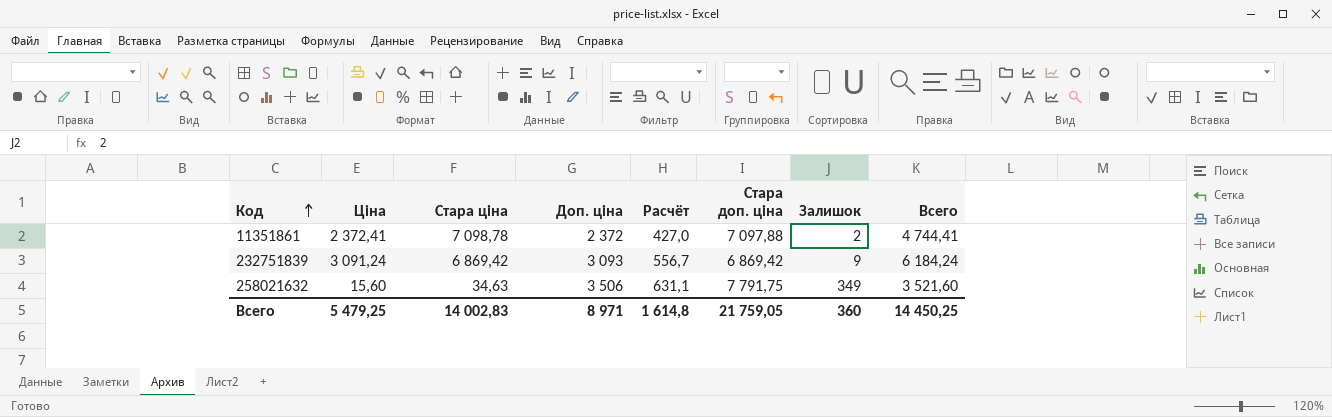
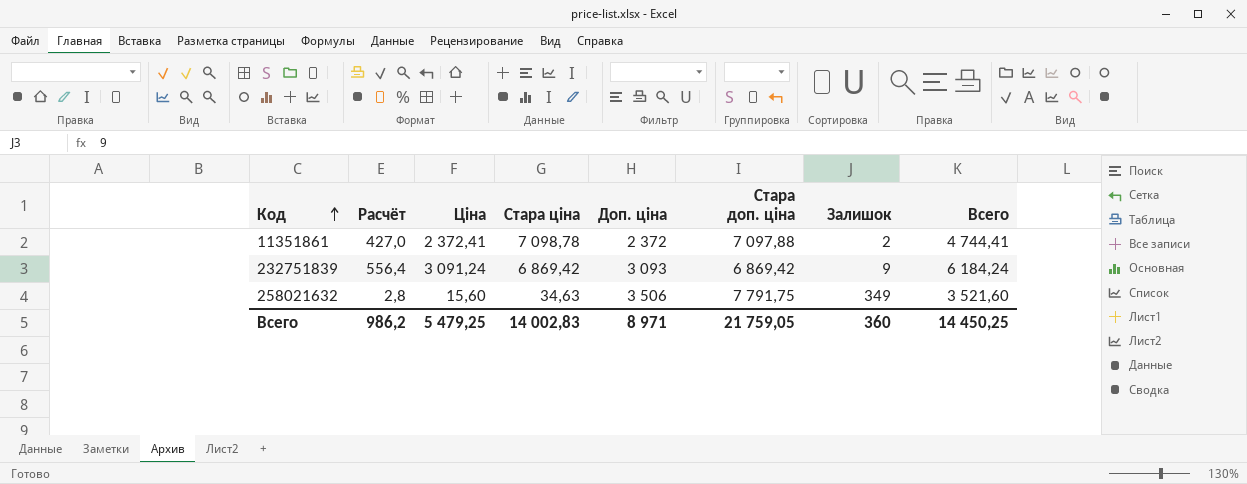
column Расчёт | formula: [Доп. ціна] * 0,18 -> [Ціна] * 0,18
column Расчёт | position: 5 -> 2
Всего | Расчёт: 1 614,8 -> 986,2

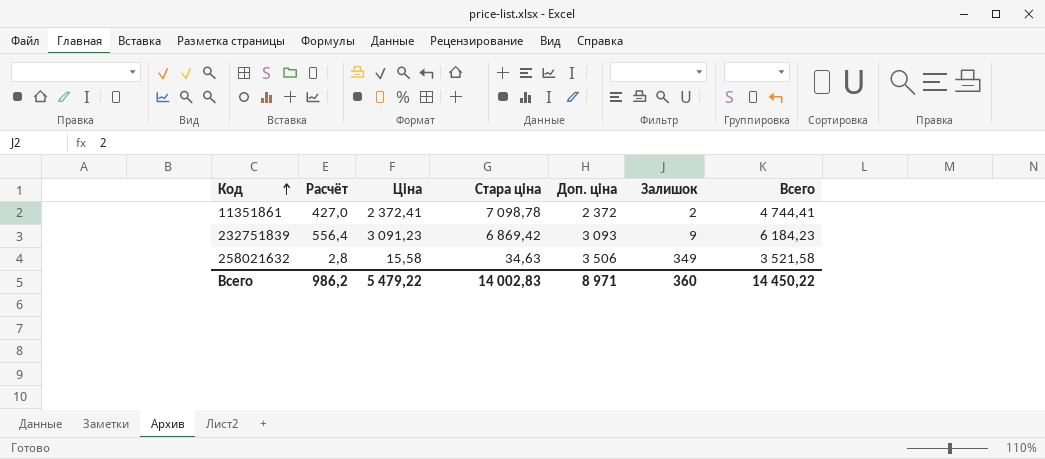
column Стара доп. ціна | position: 6 -> none
232751839 | Ціна: 3 091,24 -> 3 091,23
232751839 | Всего: 6 184,24 -> 6 184,23
258021632 | Ціна: 15,60 -> 15,58
258021632 | Всего: 3 521,60 -> 3 521,58
Всего | Ціна: 5 479,25 -> 5 479,22
Всего | Всего: 14 450,25 -> 14 450,22

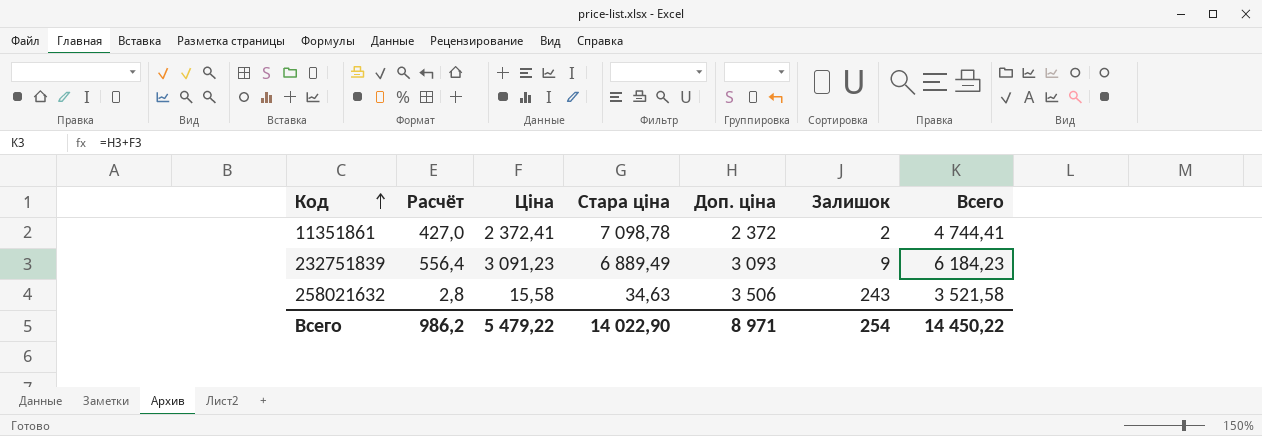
232751839 | Стара ціна: 6 869,42 -> 6 889,49
258021632 | Залишок: 349 -> 243
Всего | Стара ціна: 14 002,83 -> 14 022,90
Всего | Залишок: 360 -> 254

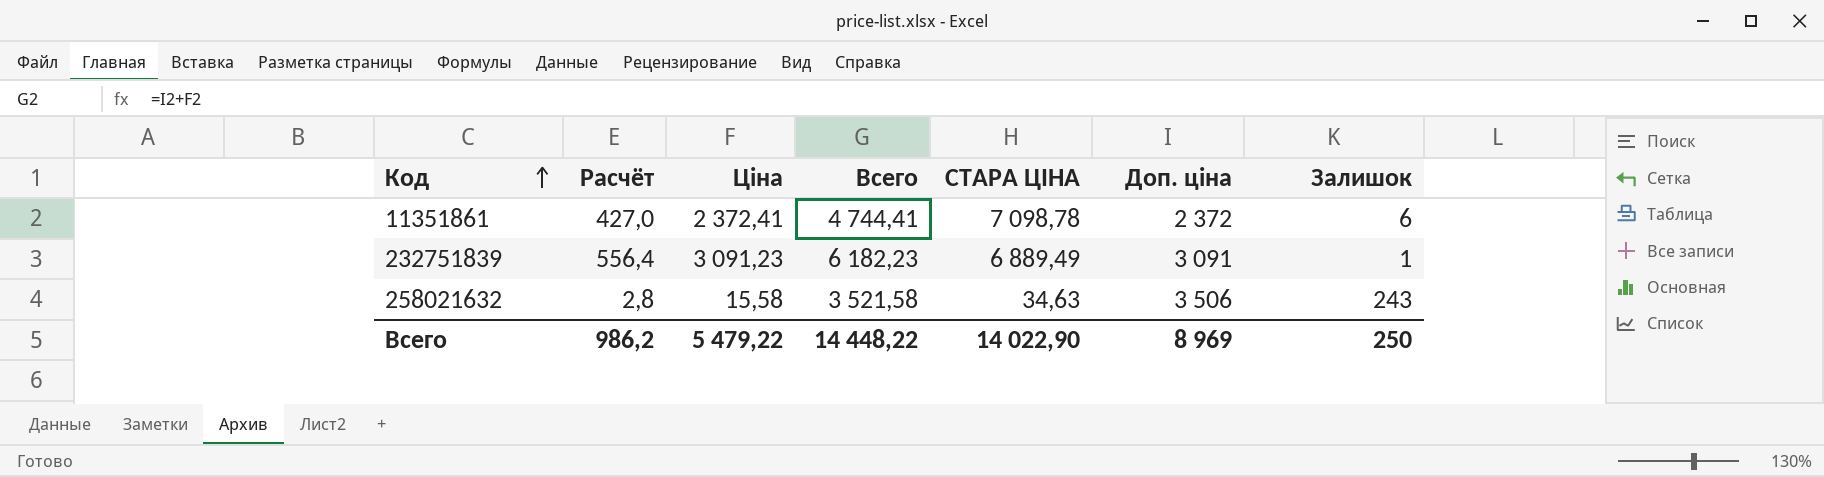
column Всего | position: 7 -> 4
column name: Стара ціна -> СТАРА ЦІНА
11351861 | Залишок: 2 -> 6
232751839 | Всего: 6 184,23 -> 6 182,23
232751839 | Доп. ціна: 3 093 -> 3 091
232751839 | Залишок: 9 -> 1
Всего | Всего: 14 450,22 -> 14 448,22
Всего | Доп. ціна: 8 971 -> 8 969
Всего | Залишок: 254 -> 250

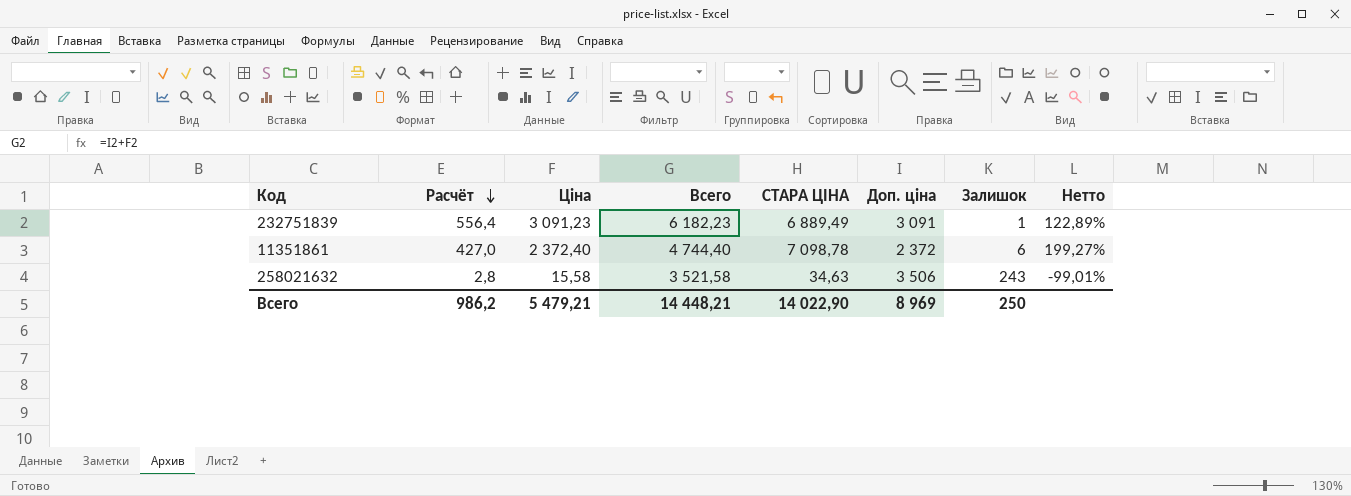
row order: Код ascending -> Расчёт descending
column Нетто | formula: none -> ([СТАРА ЦІНА] - [Доп. ціна]) / [Доп. ціна]
11351861 | Ціна: 2 372,41 -> 2 372,40
11351861 | Всего: 4 744,41 -> 4 744,40
Всего | Ціна: 5 479,22 -> 5 479,21
Всего | Всего: 14 448,22 -> 14 448,21

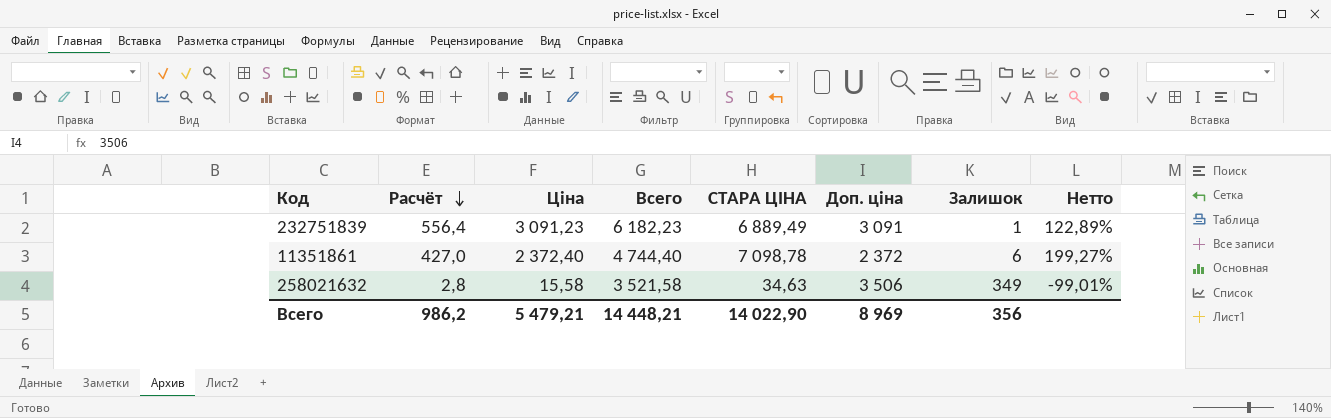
258021632 | Залишок: 243 -> 349
Всего | Залишок: 250 -> 356

